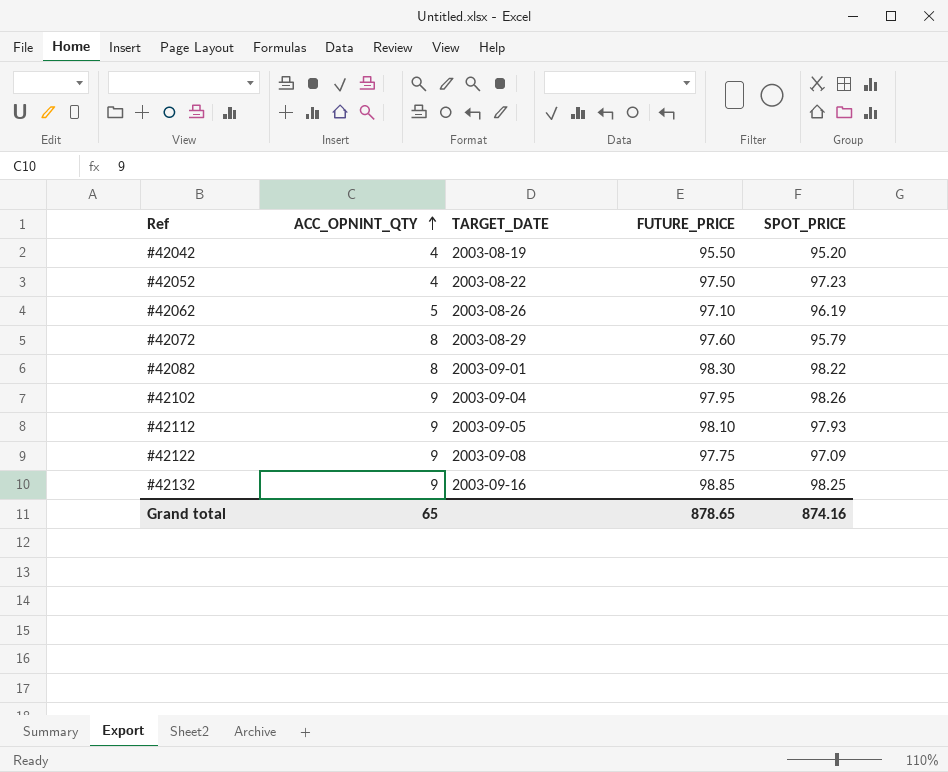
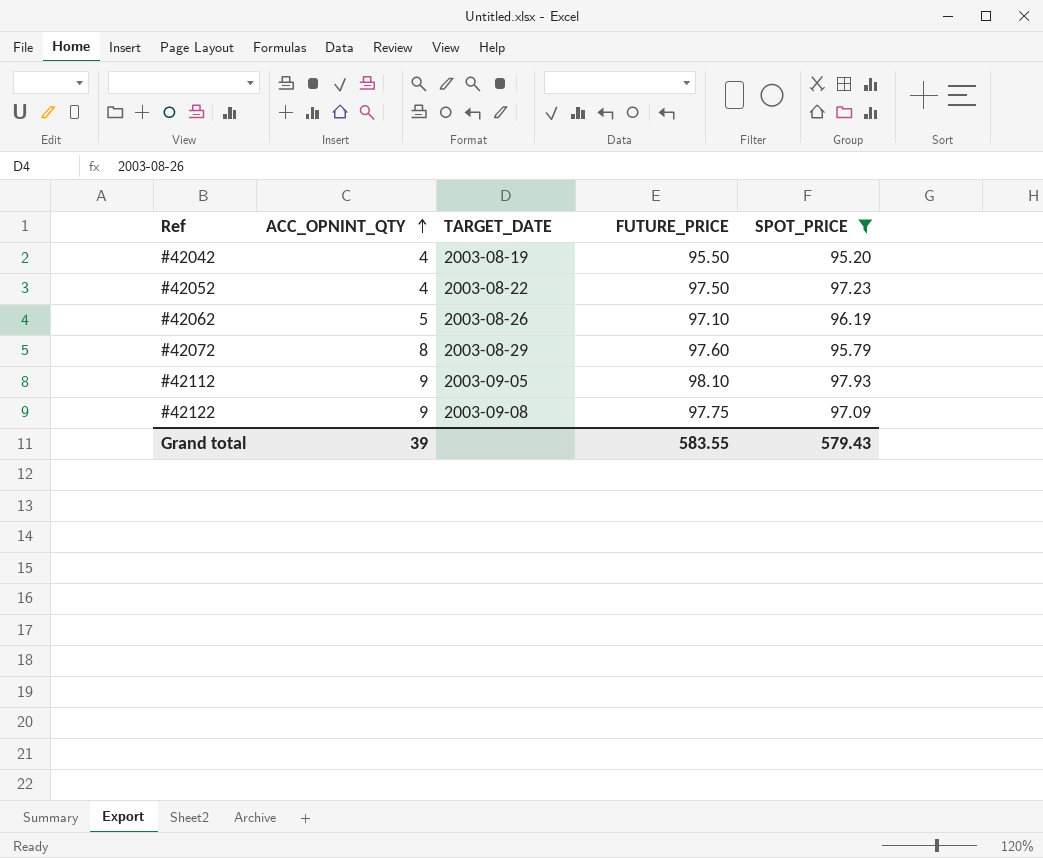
filter: none -> SPOT_PRICE <= 97.93
Grand total | ACC_OPNINT_QTY: 65 -> 39
Grand total | FUTURE_PRICE: 878.65 -> 583.55
Grand total | SPOT_PRICE: 874.16 -> 579.43

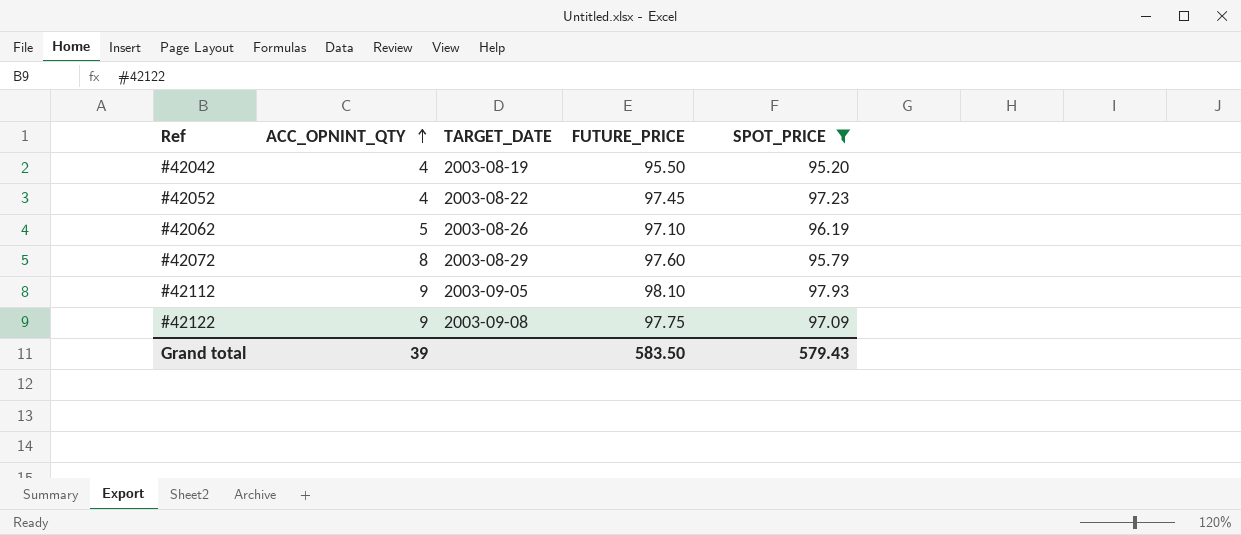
#42052 | FUTURE_PRICE: 97.50 -> 97.45
Grand total | FUTURE_PRICE: 583.55 -> 583.50

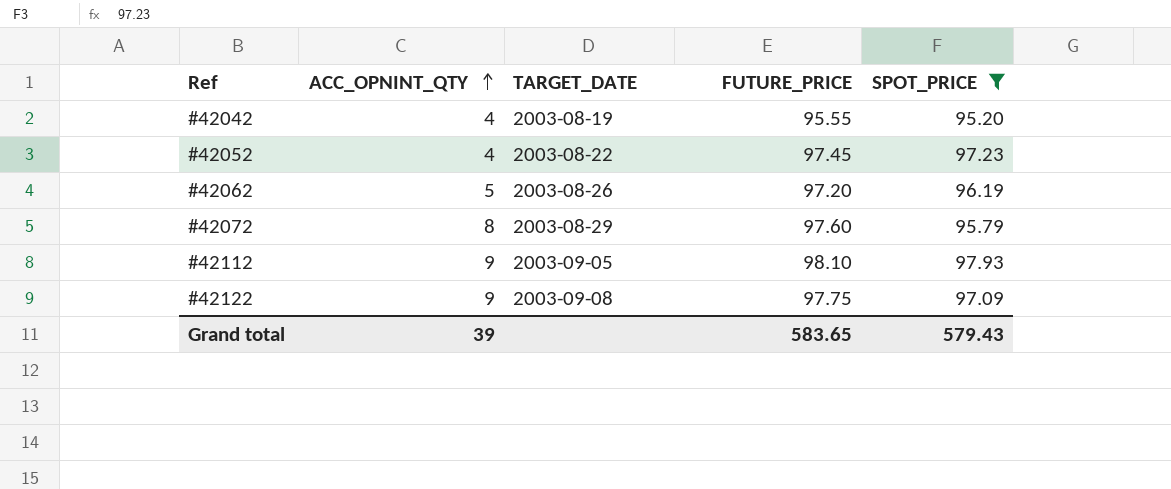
#42042 | FUTURE_PRICE: 95.50 -> 95.55
#42062 | FUTURE_PRICE: 97.10 -> 97.20
Grand total | FUTURE_PRICE: 583.50 -> 583.65

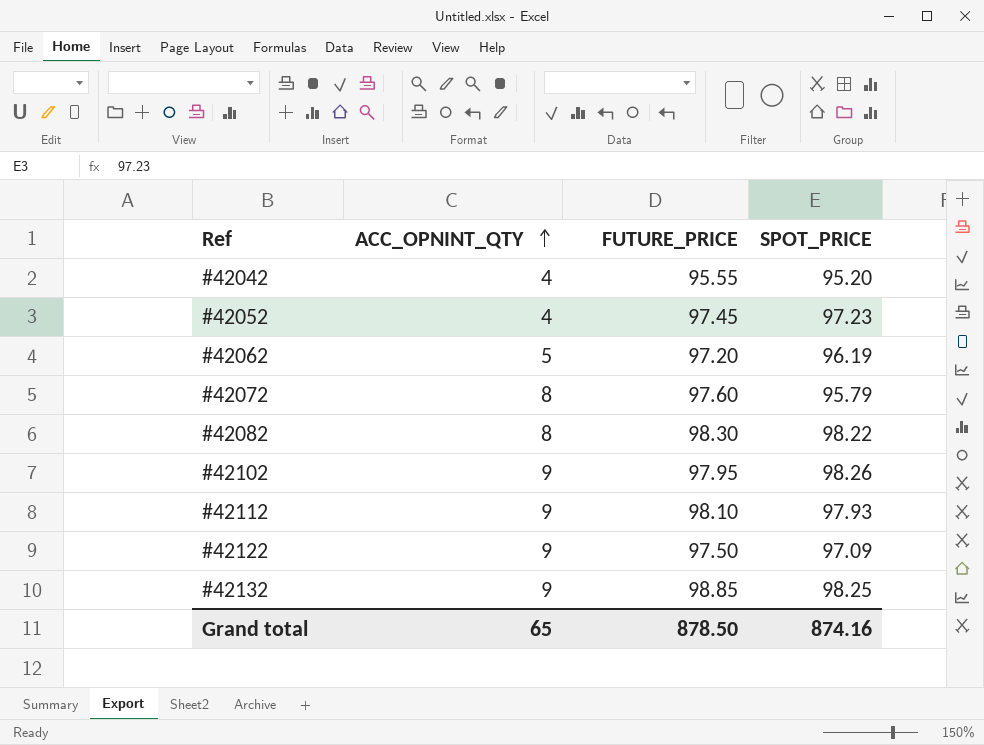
filter: SPOT_PRICE <= 97.93 -> none
column TARGET_DATE | position: 3 -> none
#42122 | FUTURE_PRICE: 97.75 -> 97.50
Grand total | ACC_OPNINT_QTY: 39 -> 65
Grand total | FUTURE_PRICE: 583.65 -> 878.50
Grand total | SPOT_PRICE: 579.43 -> 874.16

